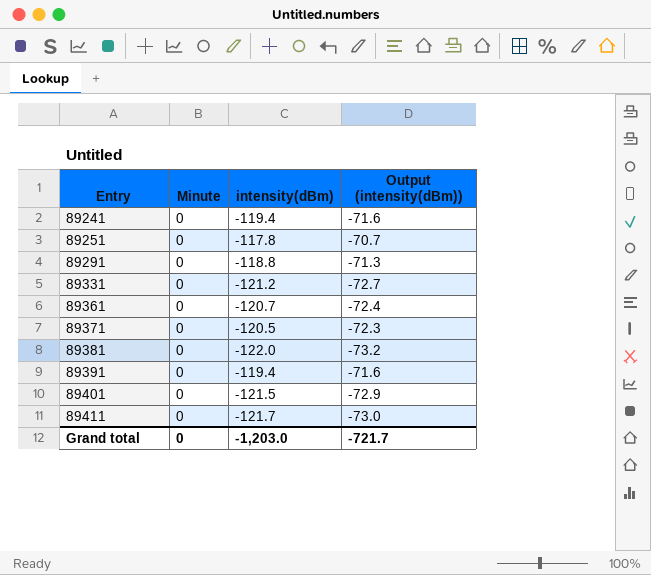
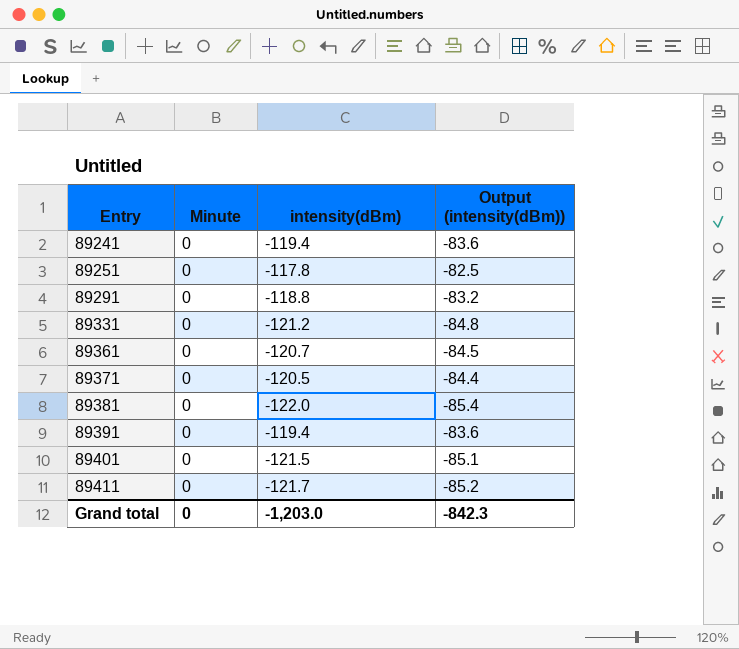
column Output (intensity(dBm)) | formula: [intensity(dBm)] * 0.6 -> [intensity(dBm)] * 0.7
Grand total | Output (intensity(dBm)): -721.7 -> -842.3

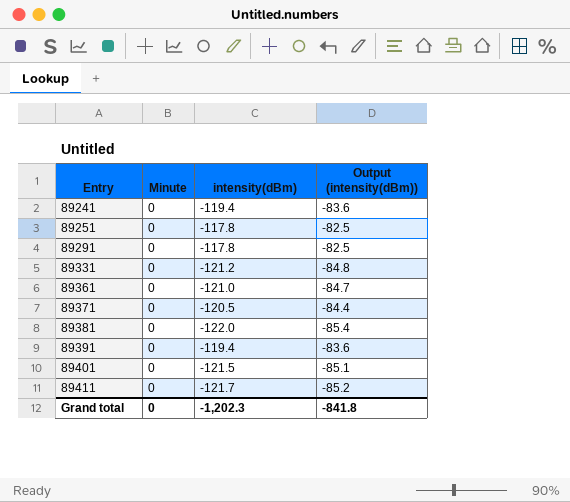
89291 | intensity(dBm): -118.8 -> -117.8
89291 | Output (intensity(dBm)): -83.2 -> -82.5
89361 | intensity(dBm): -120.7 -> -121.0
89361 | Output (intensity(dBm)): -84.5 -> -84.7
Grand total | intensity(dBm): -1,203.0 -> -1,202.3
Grand total | Output (intensity(dBm)): -842.3 -> -841.8

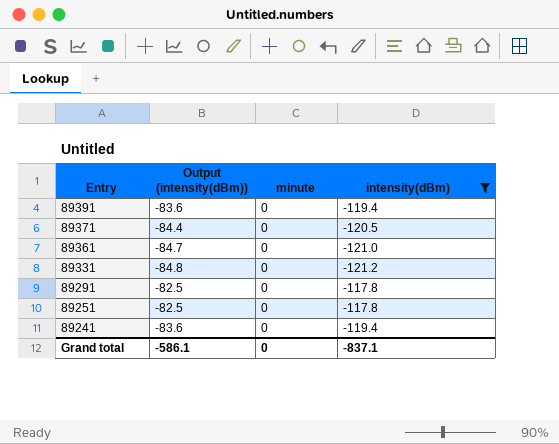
filter: none -> intensity(dBm) >= -121.2
row order: Entry ascending -> Entry descending
column Output (intensity(dBm)) | position: 4 -> 2
column name: Minute -> minute
Grand total | Output (intensity(dBm)): -841.8 -> -586.1
Grand total | intensity(dBm): -1,202.3 -> -837.1

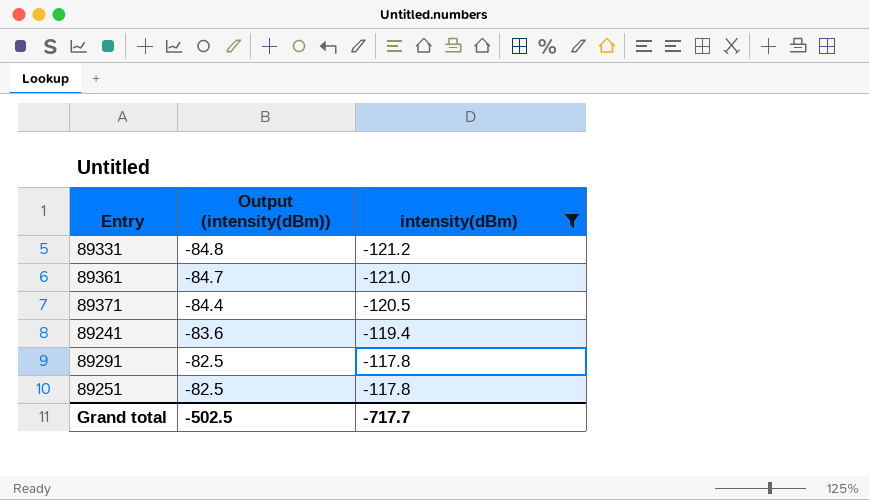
row order: Entry descending -> Output (intensity(dBm)) ascending
column minute | position: 3 -> none
row 89391: -83.6 | 0 | -119.4 -> none
Grand total | Output (intensity(dBm)): -586.1 -> -502.5
Grand total | intensity(dBm): -837.1 -> -717.7

